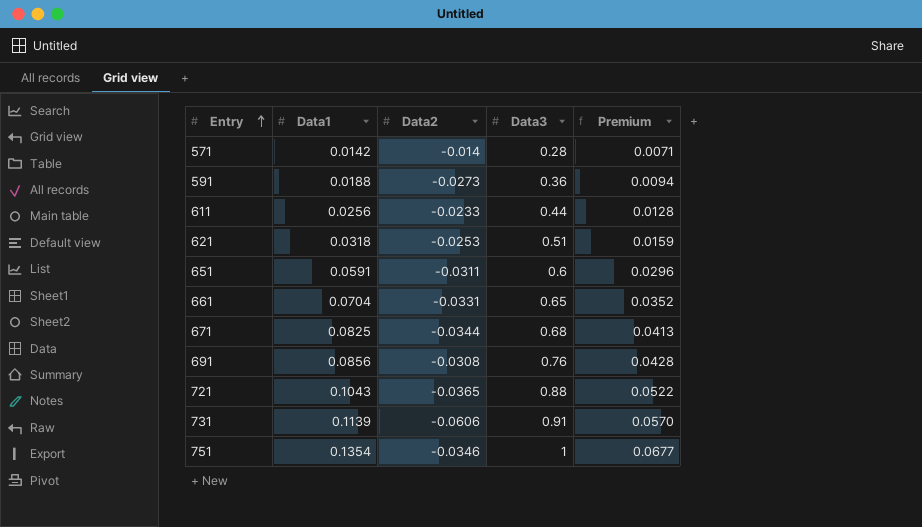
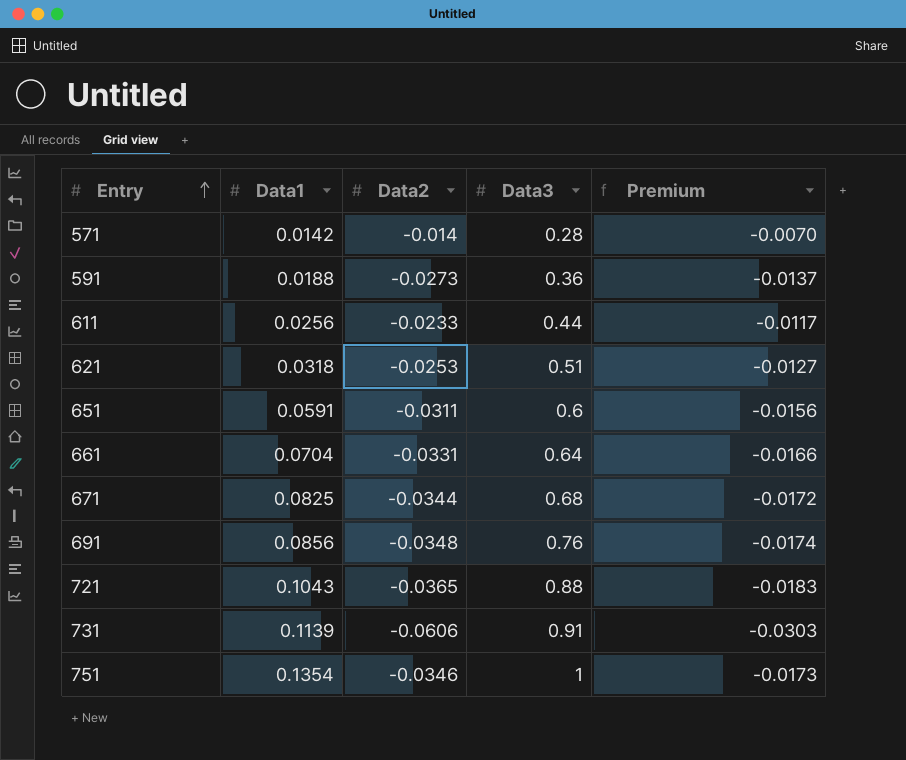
column Premium | formula: [Data1] * 0.5 -> [Data2] * 0.5
661 | Data3: 0.65 -> 0.64
691 | Data2: -0.0308 -> -0.0348

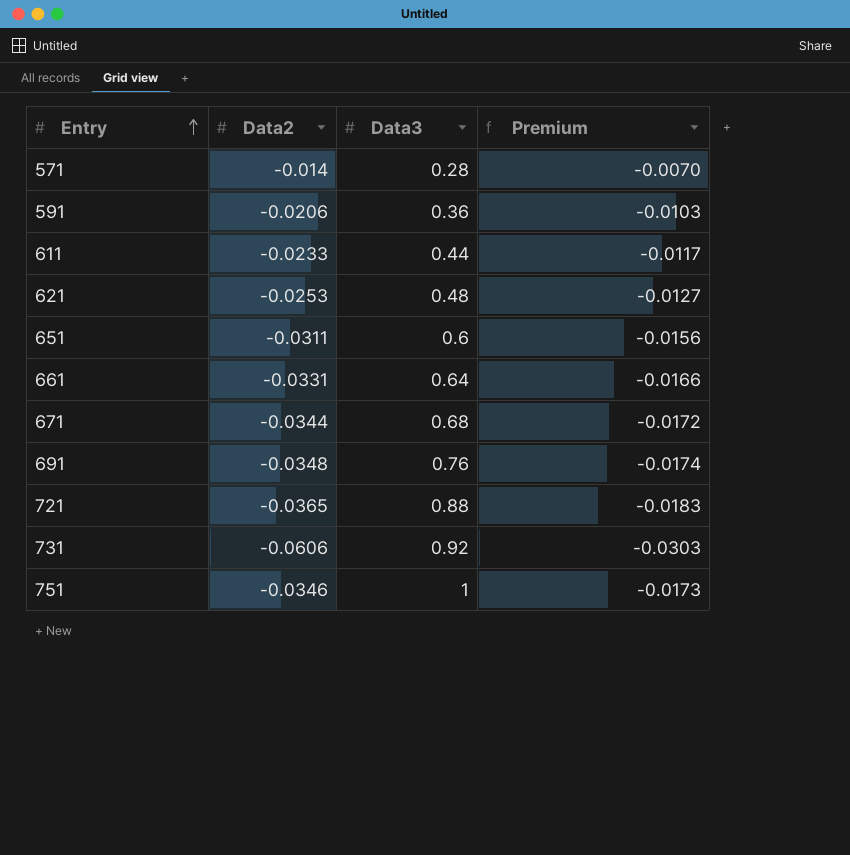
column Data1 | position: 2 -> none
591 | Data2: -0.0273 -> -0.0206
591 | Premium: -0.0137 -> -0.0103
621 | Data3: 0.51 -> 0.48
731 | Data3: 0.91 -> 0.92

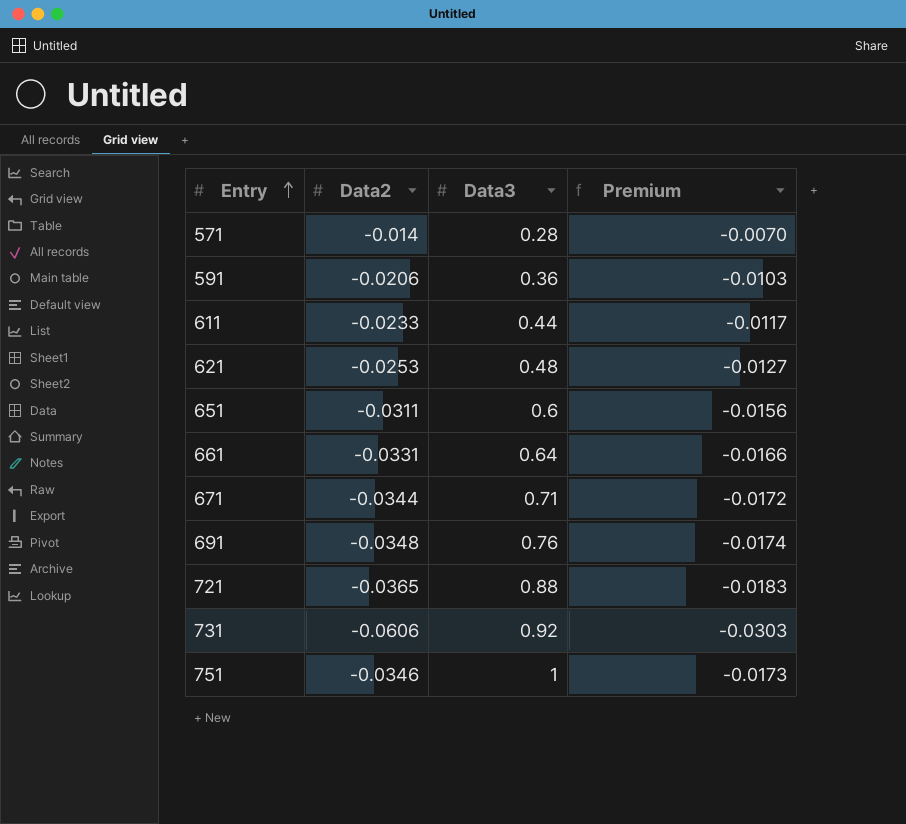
671 | Data3: 0.68 -> 0.71

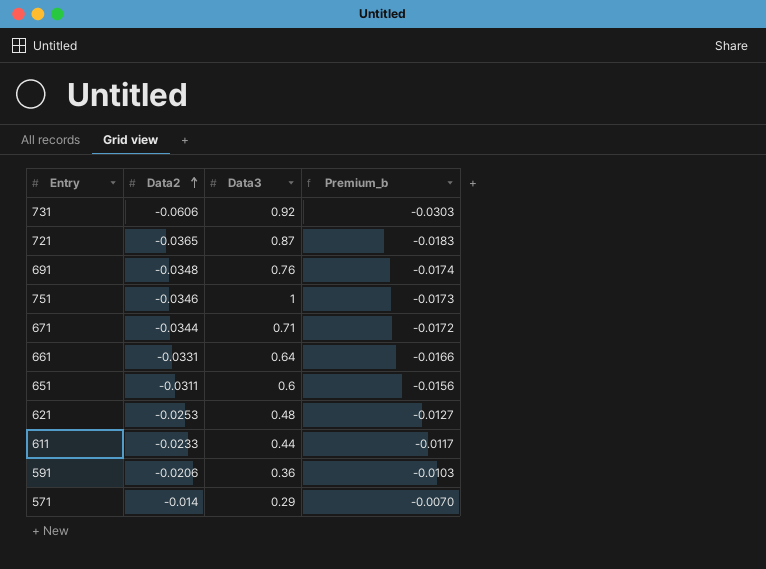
row order: Entry ascending -> Data2 ascending
column name: Premium -> Premium_b
721 | Data3: 0.88 -> 0.87
571 | Data3: 0.28 -> 0.29

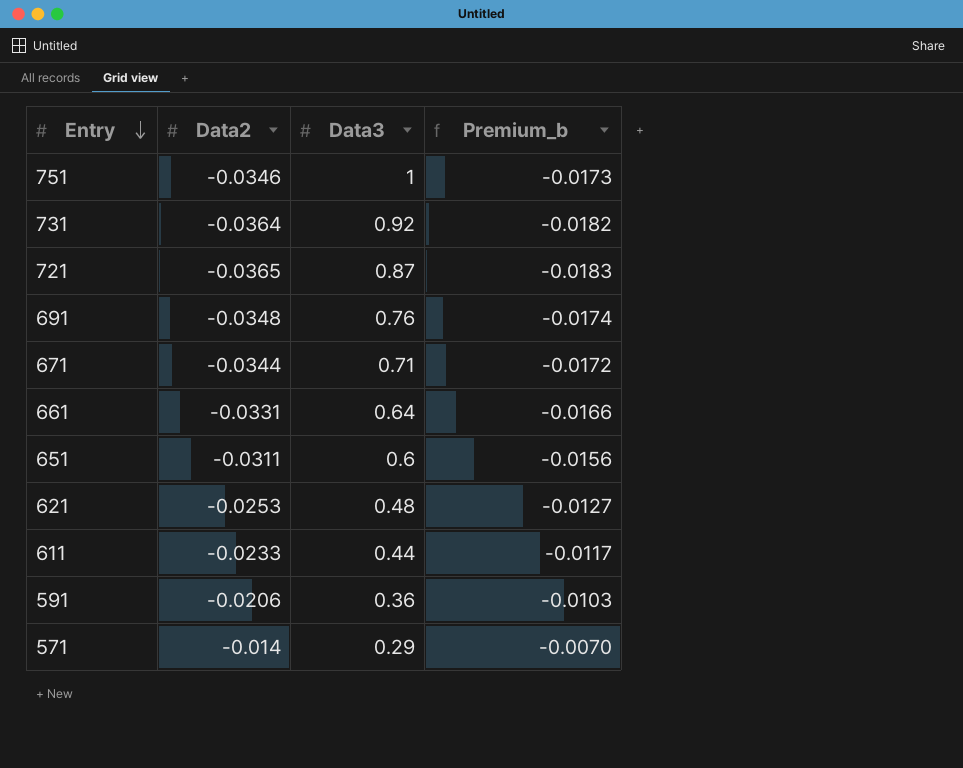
row order: Data2 ascending -> Entry descending
731 | Data2: -0.0606 -> -0.0364
731 | Premium_b: -0.0303 -> -0.0182

